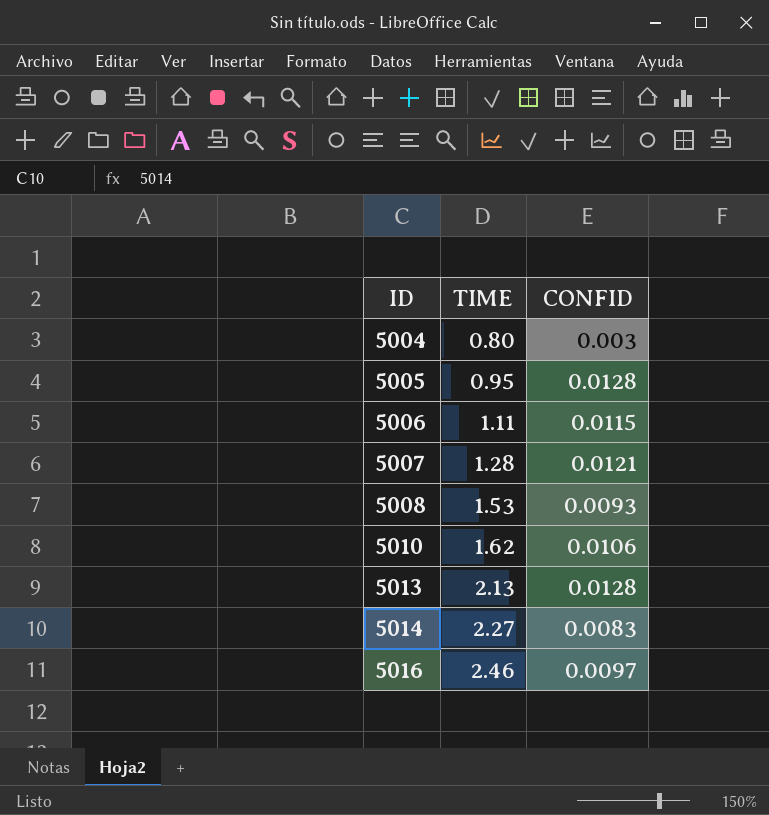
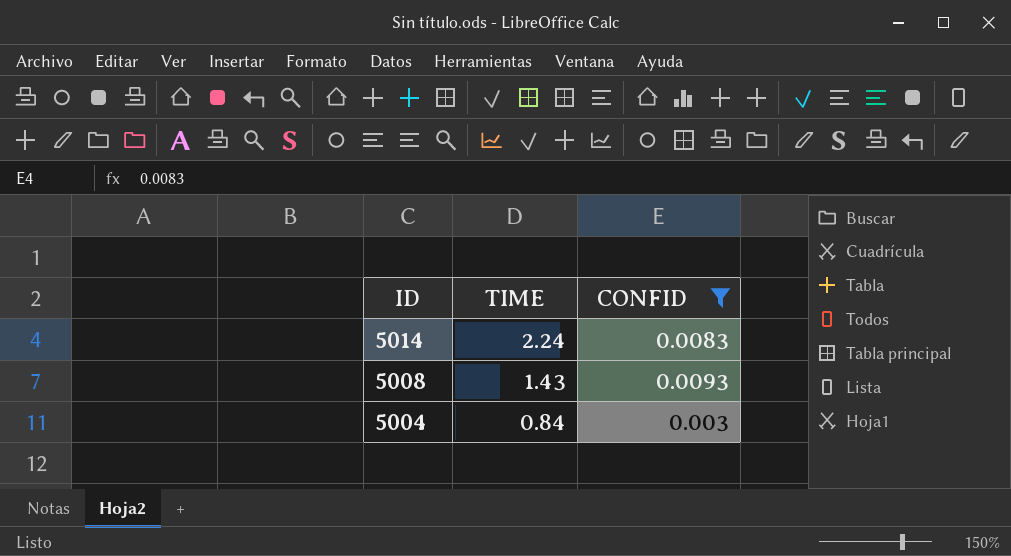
filter: none -> CONFID <= 0.0093
row order: ID ascending -> ID descending
5014 | TIME: 2.27 -> 2.24
5008 | TIME: 1.53 -> 1.43
5004 | TIME: 0.80 -> 0.84

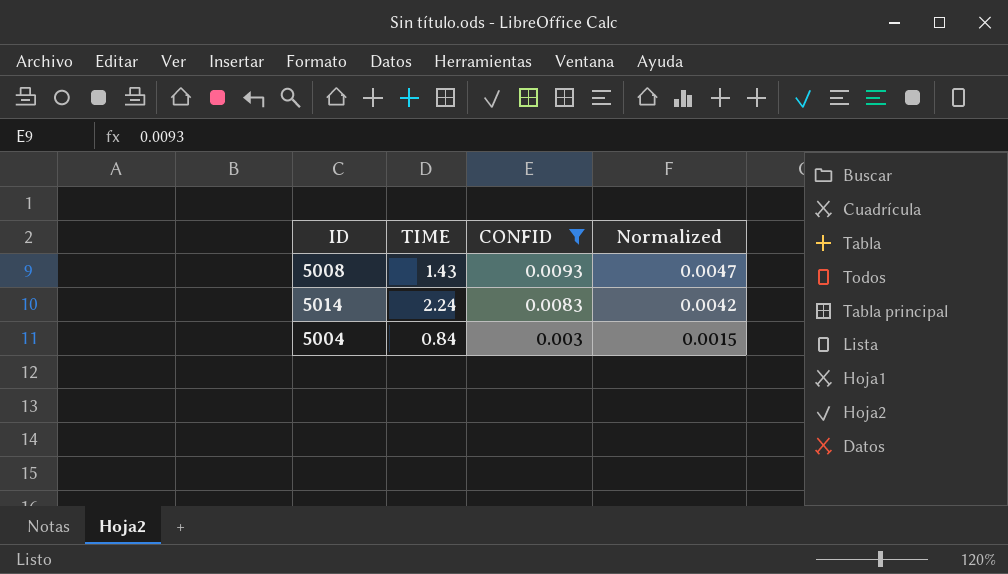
row order: ID descending -> CONFID descending
column Normalized | formula: none -> [CONFID] * 0.5

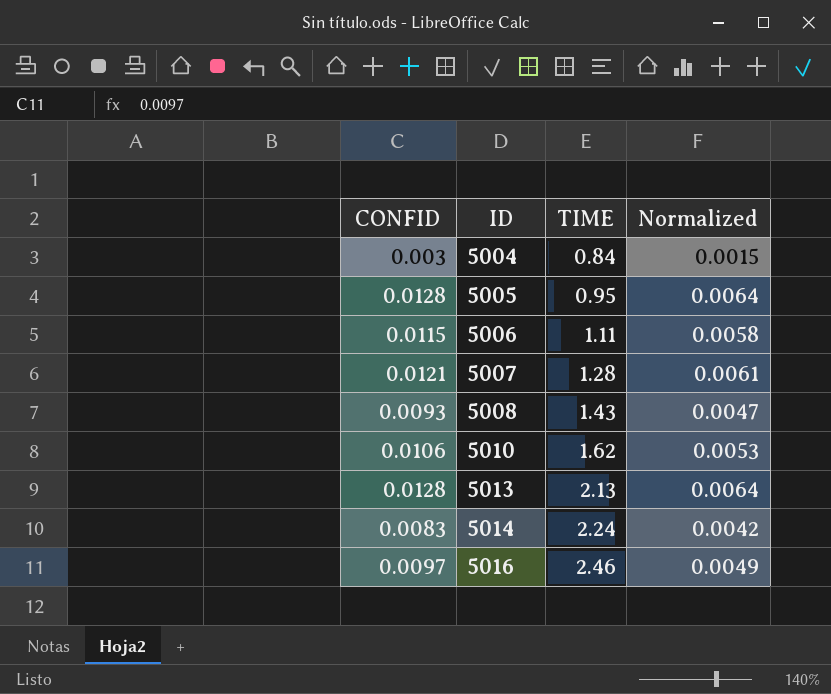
filter: CONFID <= 0.0093 -> none
row order: CONFID descending -> ID ascending
column CONFID | position: 3 -> 1

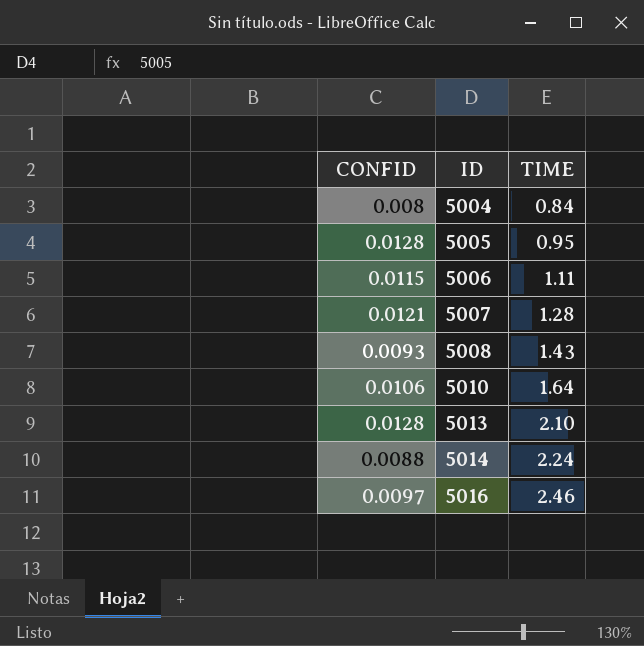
column Normalized | formula: [CONFID] * 0.5 -> none
5004 | CONFID: 0.003 -> 0.008
5010 | TIME: 1.62 -> 1.64
5013 | TIME: 2.13 -> 2.10
5014 | CONFID: 0.0083 -> 0.0088

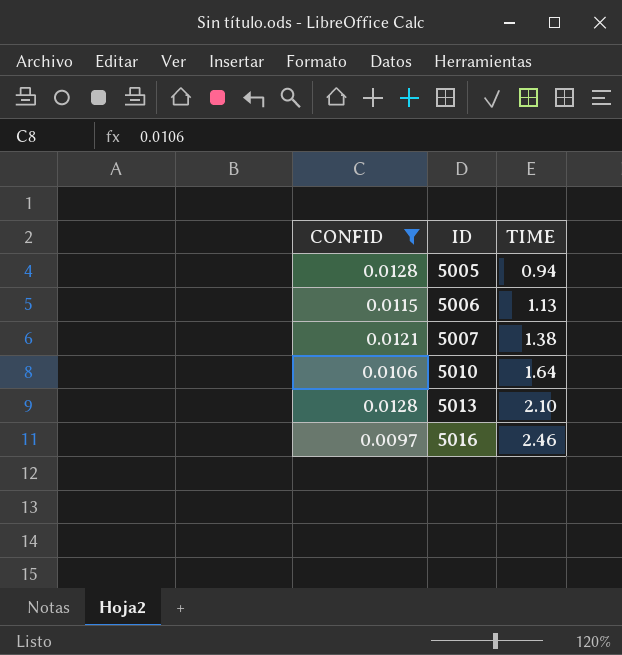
filter: none -> CONFID >= 0.0097
5005 | TIME: 0.95 -> 0.94
5006 | TIME: 1.11 -> 1.13
5007 | TIME: 1.28 -> 1.38

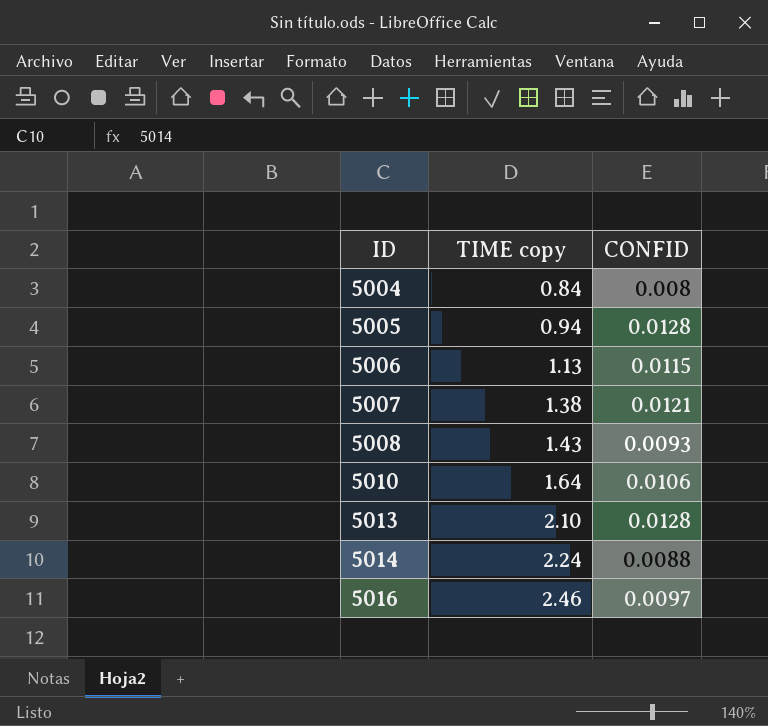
filter: CONFID >= 0.0097 -> none
column name: TIME -> TIME copy
column CONFID | position: 1 -> 3

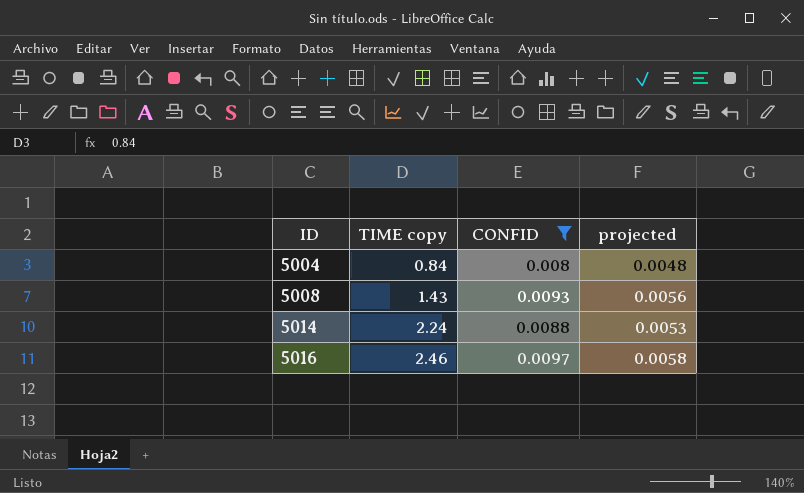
filter: none -> CONFID <= 0.0097
column projected | formula: none -> [CONFID] * 0.6

